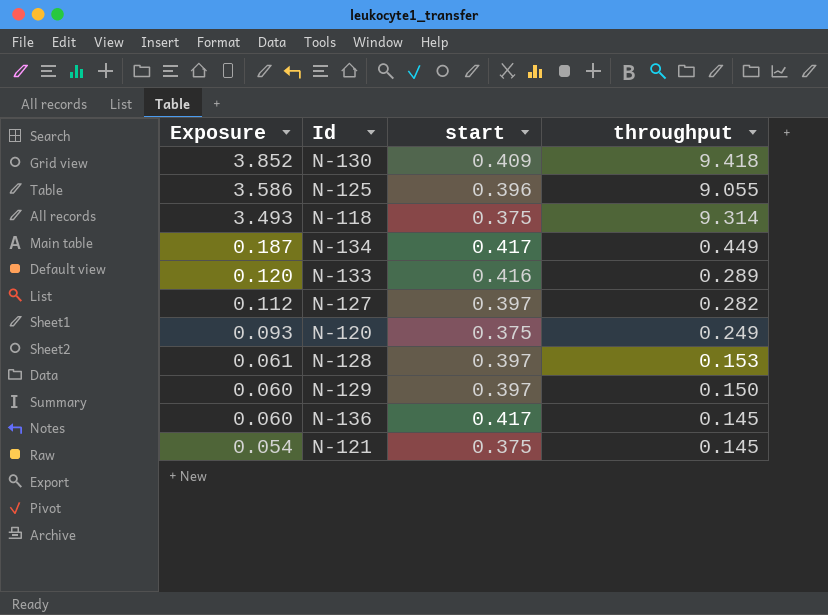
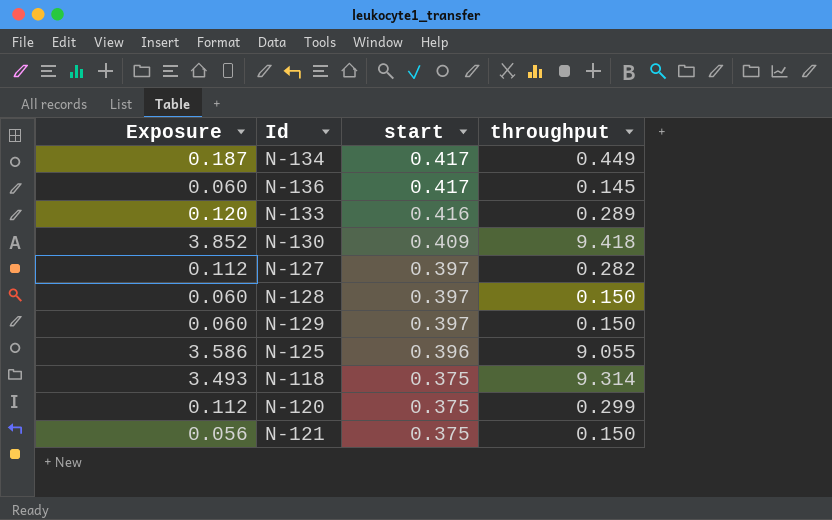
row order: Exposure descending -> start descending
N-128 | Exposure: 0.061 -> 0.060
N-128 | throughput: 0.153 -> 0.150
N-120 | Exposure: 0.093 -> 0.112
N-120 | throughput: 0.249 -> 0.299
N-121 | Exposure: 0.054 -> 0.056
N-121 | throughput: 0.145 -> 0.150

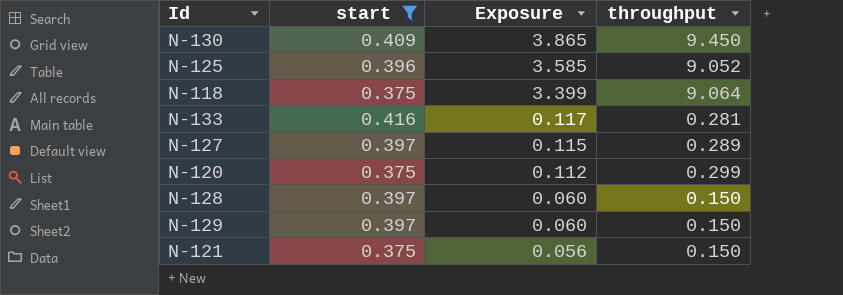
filter: none -> start != 0.417
row order: start descending -> Exposure descending
column Exposure | position: 1 -> 3
N-130 | Exposure: 3.852 -> 3.865
N-130 | throughput: 9.418 -> 9.450
N-125 | Exposure: 3.586 -> 3.585
N-125 | throughput: 9.055 -> 9.052
N-118 | Exposure: 3.493 -> 3.399
N-118 | throughput: 9.314 -> 9.064
N-133 | Exposure: 0.120 -> 0.117
N-133 | throughput: 0.289 -> 0.281
N-127 | Exposure: 0.112 -> 0.115
N-127 | throughput: 0.282 -> 0.289

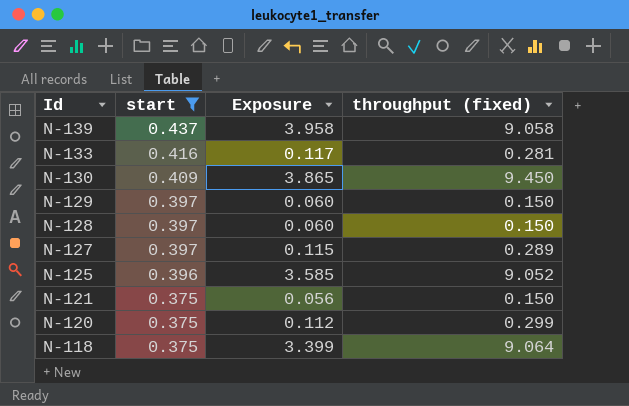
row order: Exposure descending -> Id descending
column name: throughput -> throughput (fixed)
row N-139: none -> 0.437 | 3.958 | 9.058

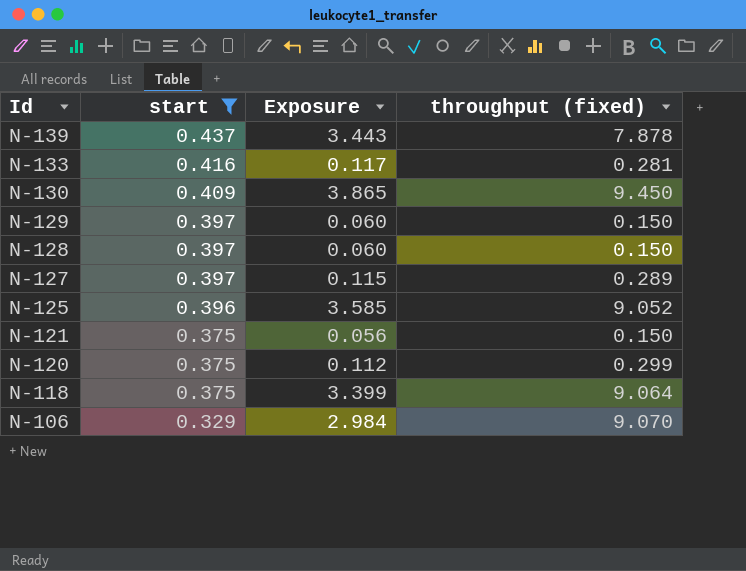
N-139 | Exposure: 3.958 -> 3.443
N-139 | throughput (fixed): 9.058 -> 7.878
row N-106: none -> 0.329 | 2.984 | 9.070

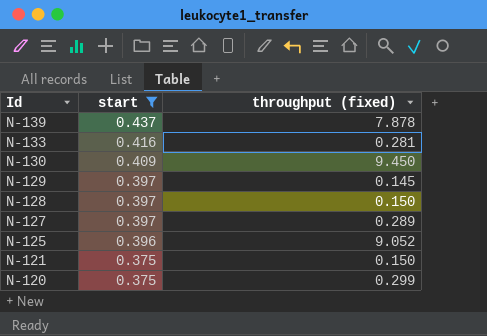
column Exposure | formula: [start] * [throughput (fixed)] -> none
row N-118: 0.375 | 3.399 | 9.064 -> none
row N-106: 0.329 | 2.984 | 9.070 -> none
N-129 | throughput (fixed): 0.150 -> 0.145

